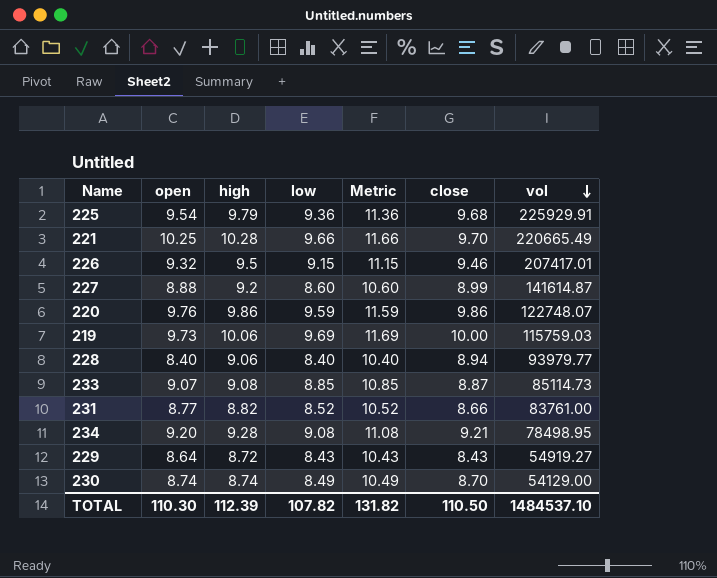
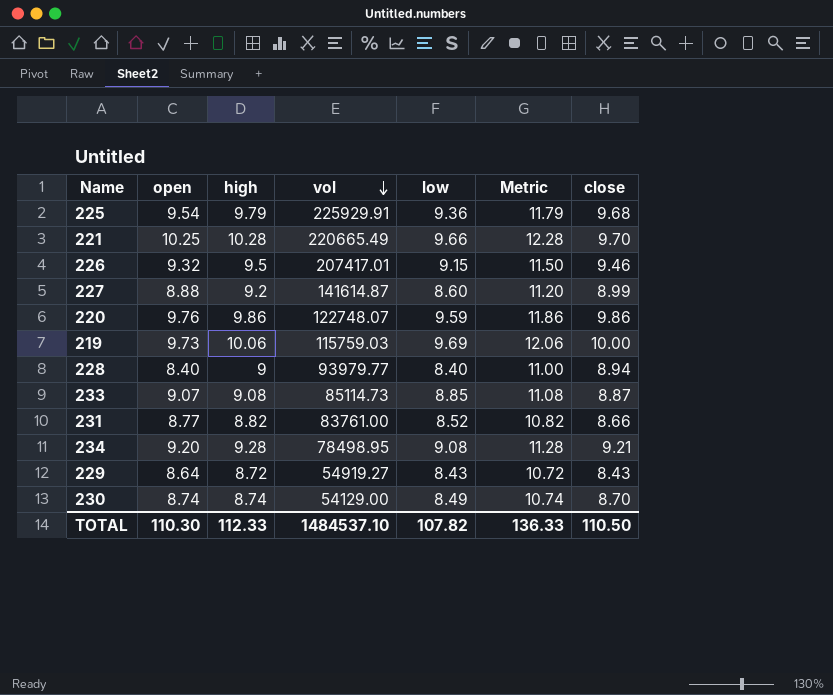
column vol | position: 7 -> 4
column Metric | formula: [low] + 2 -> [high] + 2
228 | high: 9.06 -> 9
TOTAL | high: 112.39 -> 112.33
TOTAL | Metric: 131.82 -> 136.33

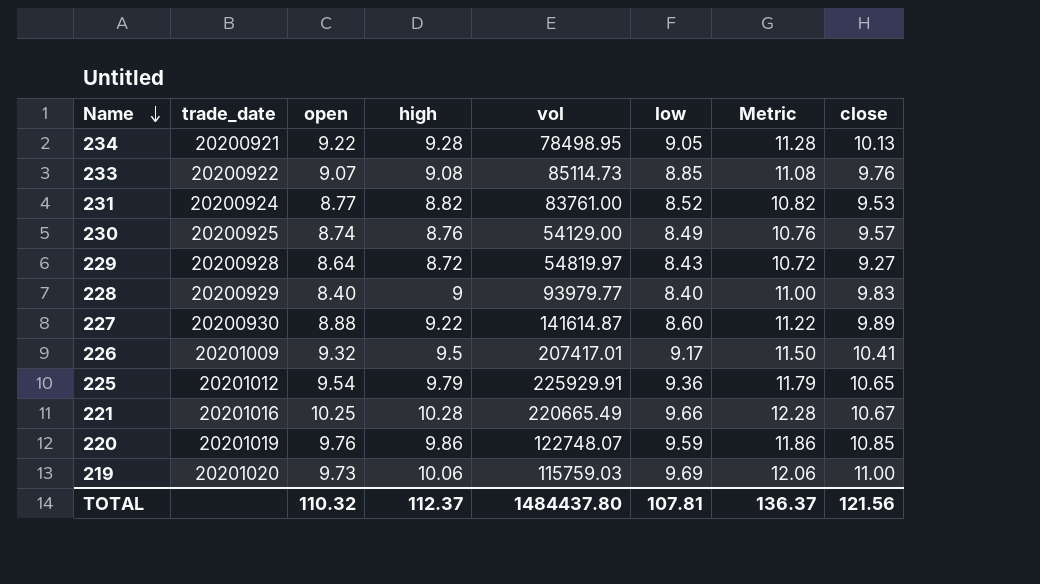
row order: vol descending -> Name descending
column trade_date | position: none -> 2
234 | open: 9.20 -> 9.22
234 | low: 9.08 -> 9.05
234 | close: 9.21 -> 10.13
233 | close: 8.87 -> 9.76
231 | close: 8.66 -> 9.53
230 | high: 8.74 -> 8.76
230 | Metric: 10.74 -> 10.76
230 | close: 8.70 -> 9.57
229 | vol: 54919.27 -> 54819.97
229 | close: 8.43 -> 9.27
228 | close: 8.94 -> 9.83
227 | high: 9.2 -> 9.22
227 | Metric: 11.20 -> 11.22
227 | close: 8.99 -> 9.89
226 | low: 9.15 -> 9.17
226 | close: 9.46 -> 10.41
225 | close: 9.68 -> 10.65
221 | close: 9.70 -> 10.67
220 | close: 9.86 -> 10.85
219 | close: 10.00 -> 11.00
TOTAL | open: 110.30 -> 110.32
TOTAL | high: 112.33 -> 112.37
TOTAL | vol: 1484537.10 -> 1484437.80
TOTAL | low: 107.82 -> 107.81
TOTAL | Metric: 136.33 -> 136.37
TOTAL | close: 110.50 -> 121.56

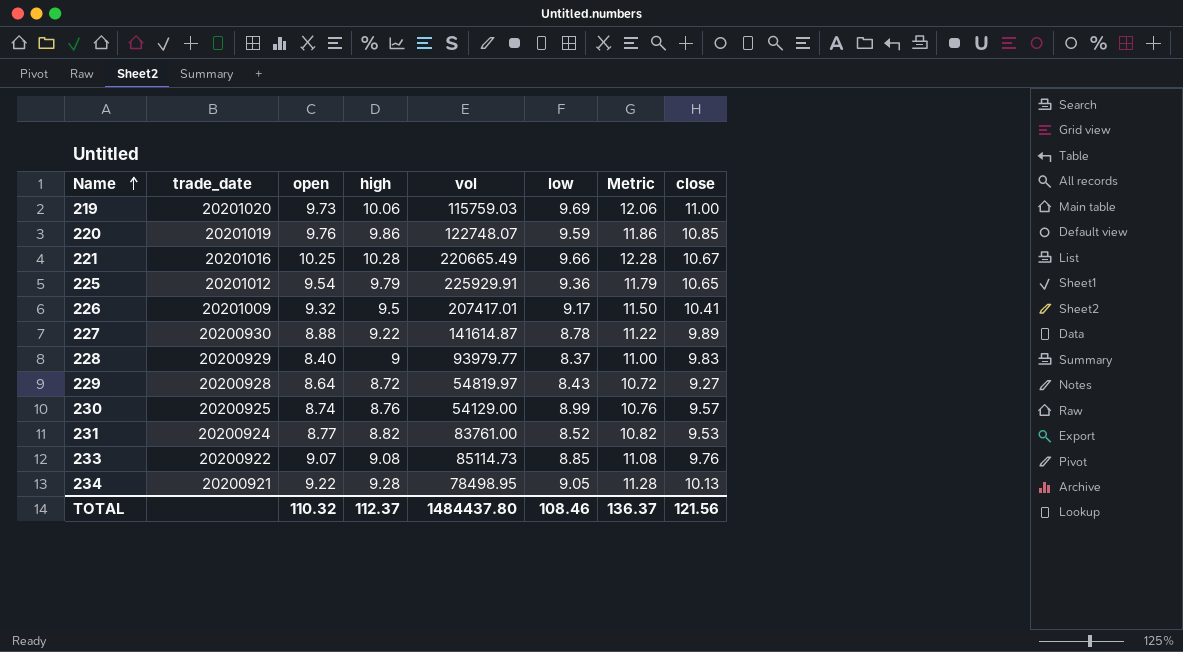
row order: Name descending -> Name ascending
227 | low: 8.60 -> 8.78
228 | low: 8.40 -> 8.37
230 | low: 8.49 -> 8.99
TOTAL | low: 107.81 -> 108.46

